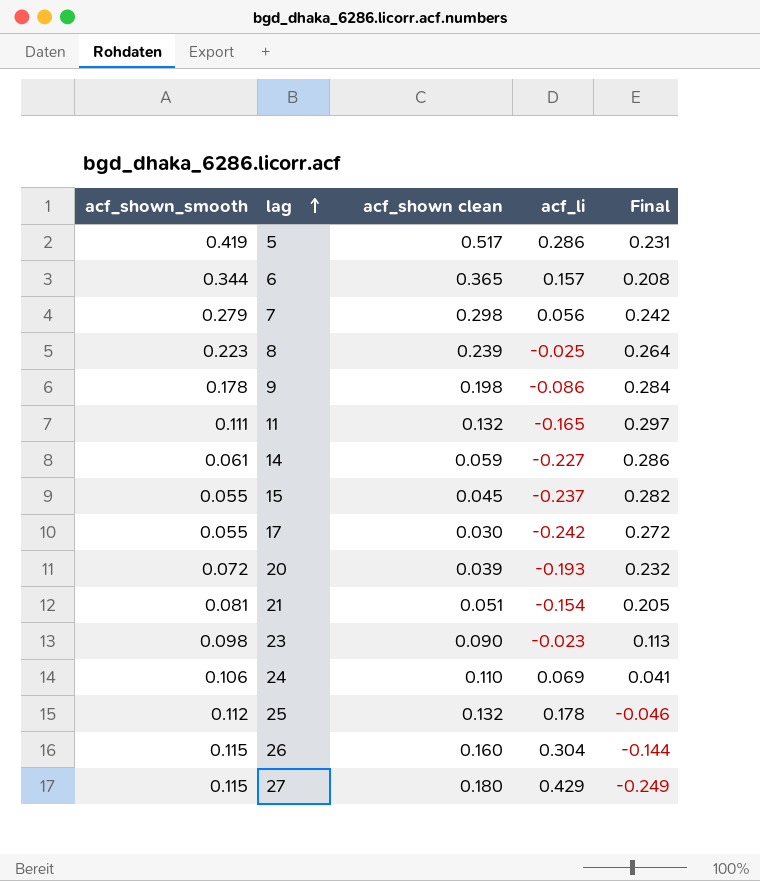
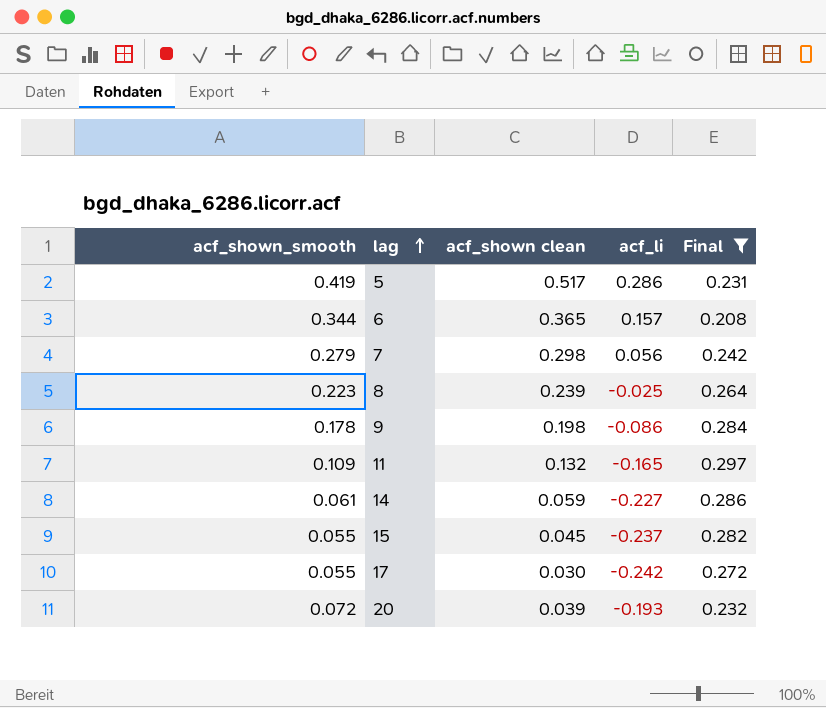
filter: none -> Final >= 0.208
11 | acf_shown_smooth: 0.111 -> 0.109

